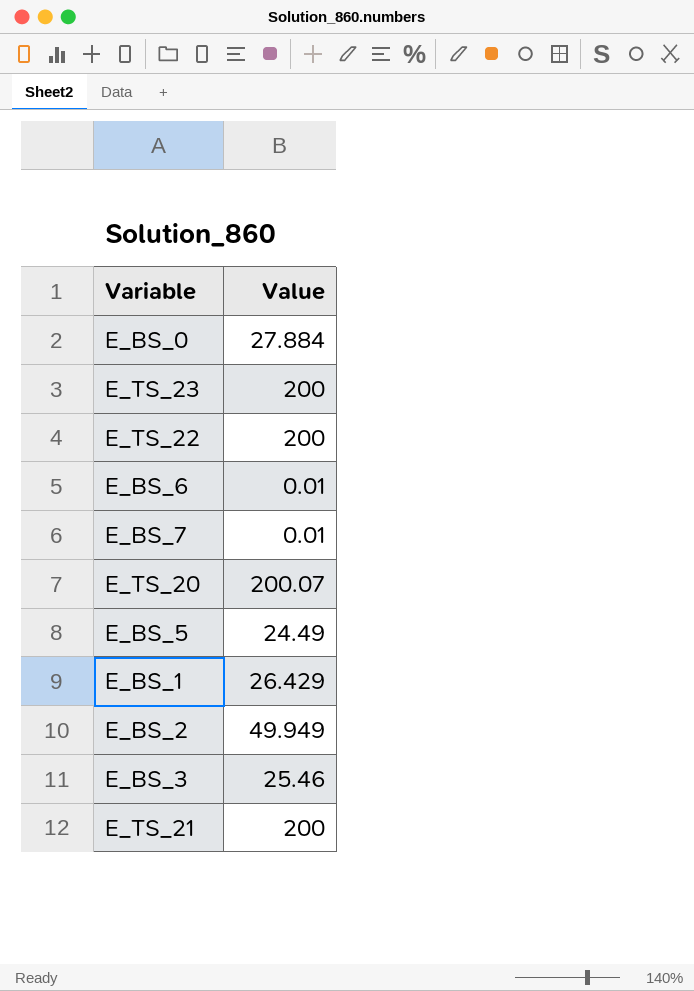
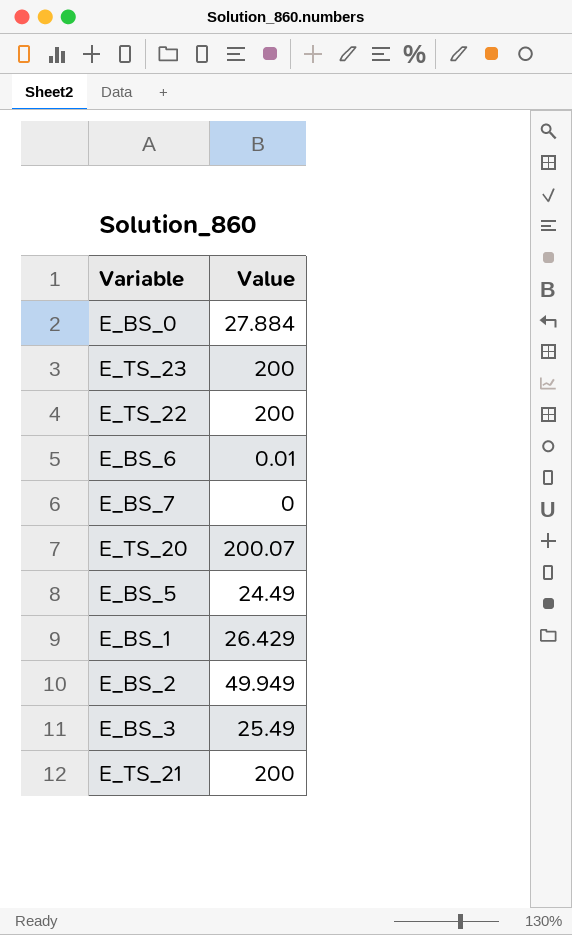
E_BS_7 | Value: 0.01 -> 0
E_BS_3 | Value: 25.46 -> 25.49

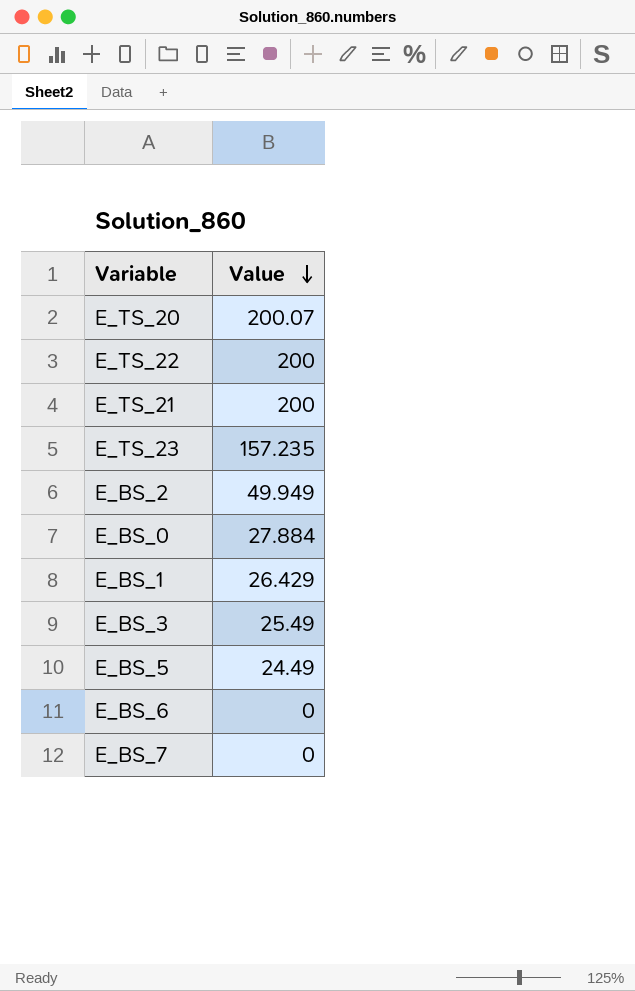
row order: none -> Value descending
E_TS_23 | Value: 200 -> 157.235
E_BS_6 | Value: 0.01 -> 0

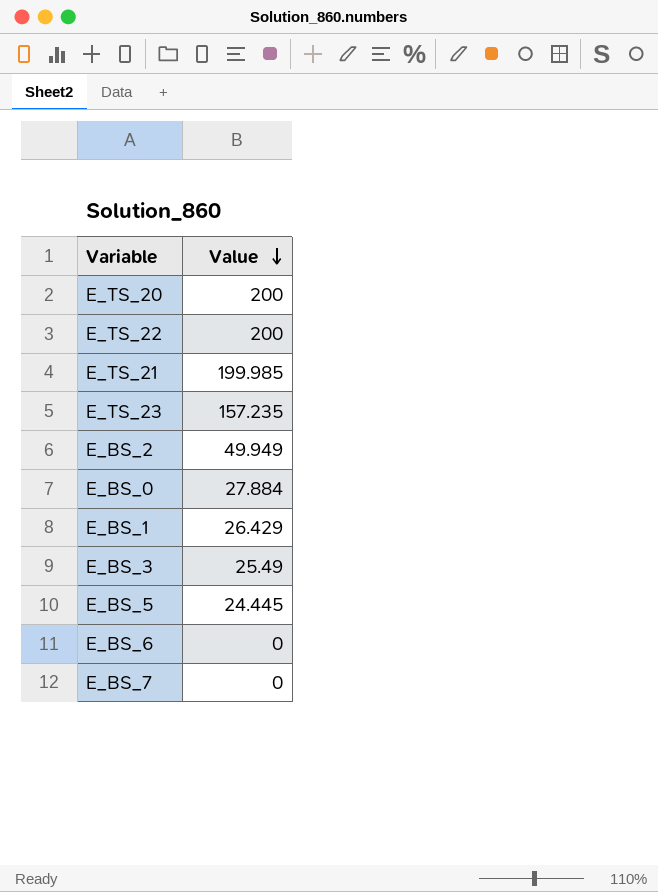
E_TS_20 | Value: 200.07 -> 200
E_TS_21 | Value: 200 -> 199.985
E_BS_5 | Value: 24.49 -> 24.445

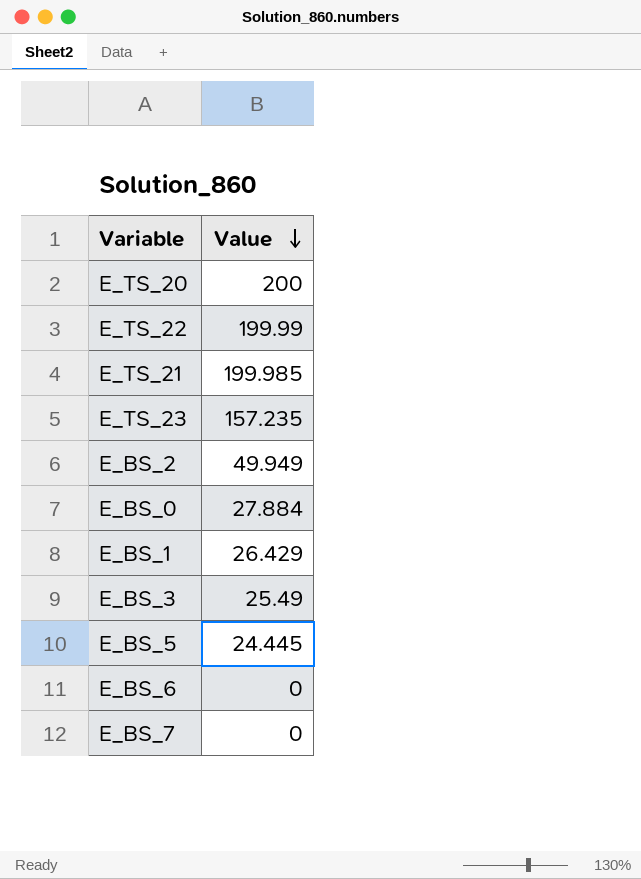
E_TS_22 | Value: 200 -> 199.99

